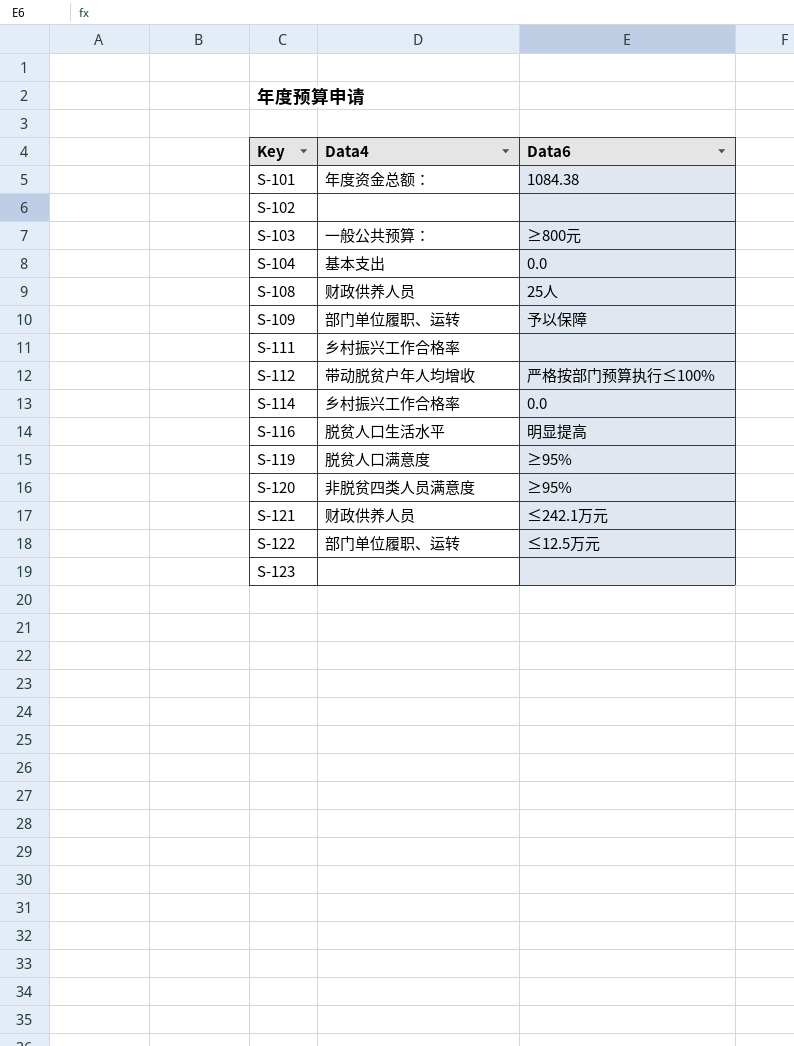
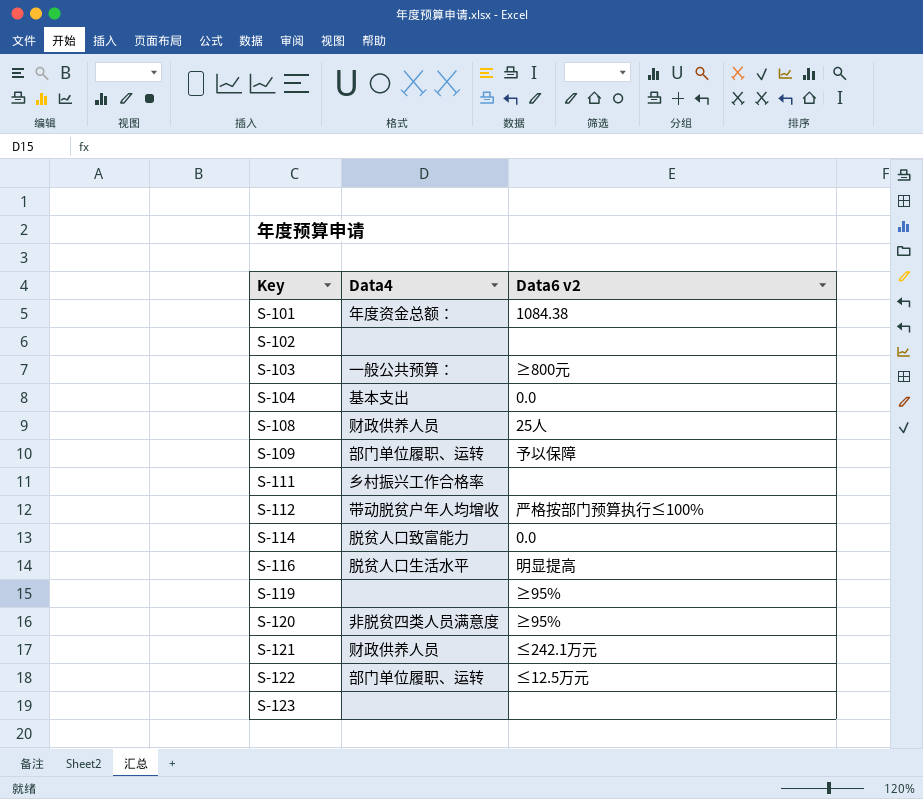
column name: Data6 -> Data6 v2
S-114 | Data4: 乡村振兴工作合格率 -> 脱贫人口致富能力
S-119 | Data4: 脱贫人口满意度 -> none

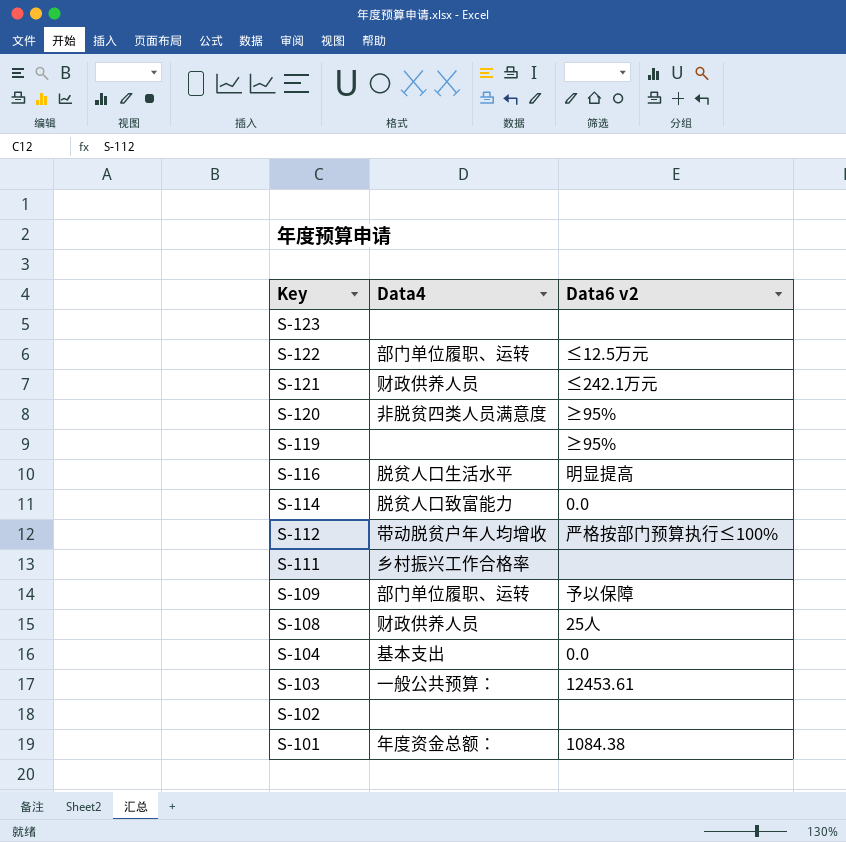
row order: Key ascending -> Key descending
S-103 | Data6 v2: ≥800元 -> 12453.61

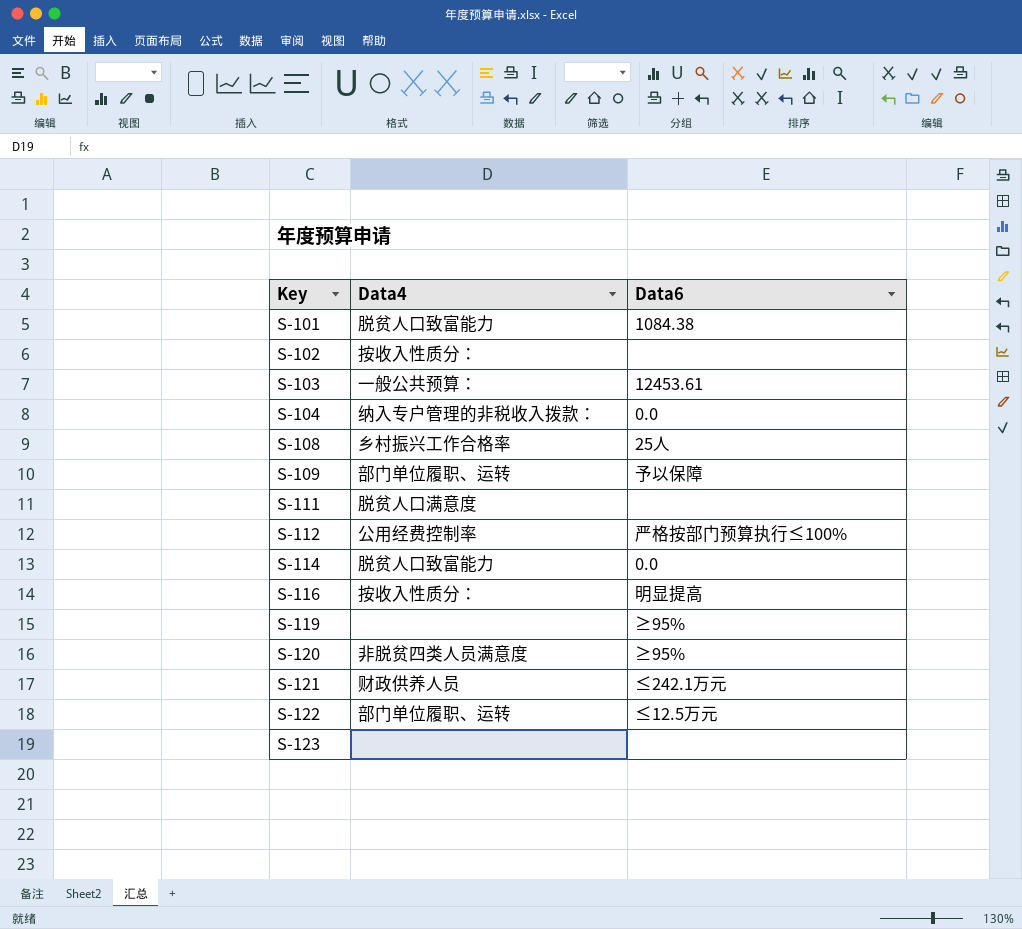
row order: Key descending -> Key ascending
column name: Data6 v2 -> Data6
S-101 | Data4: 年度资金总额： -> 脱贫人口致富能力
S-102 | Data4: none -> 按收入性质分：
S-104 | Data4: 基本支出 -> 纳入专户管理的非税收入拨款：
S-108 | Data4: 财政供养人员 -> 乡村振兴工作合格率
S-111 | Data4: 乡村振兴工作合格率 -> 脱贫人口满意度
S-112 | Data4: 带动脱贫户年人均增收 -> 公用经费控制率
S-116 | Data4: 脱贫人口生活水平 -> 按收入性质分：

